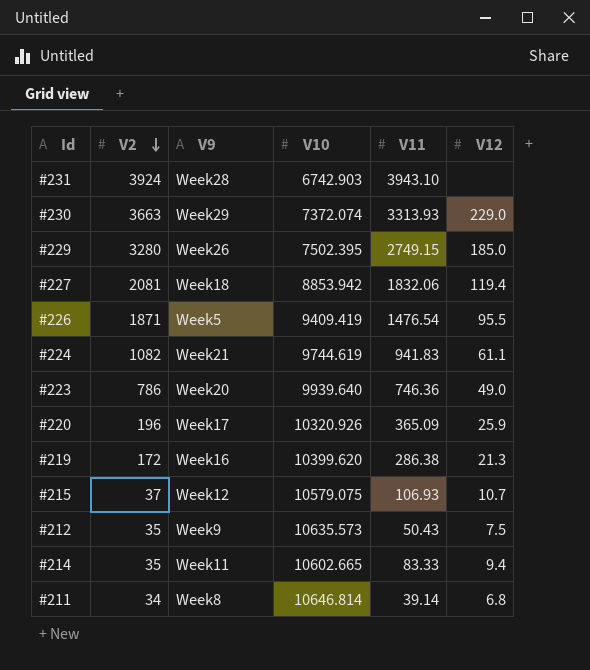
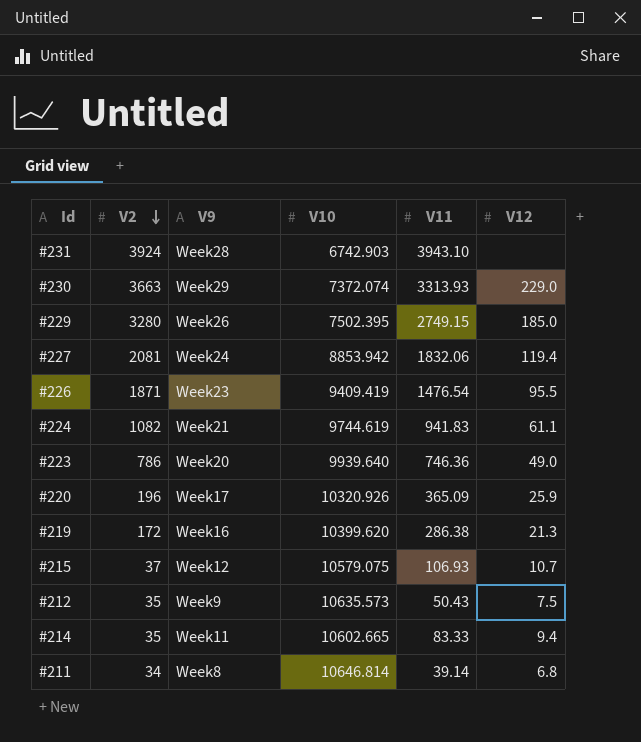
#227 | V9: Week18 -> Week24
#226 | V9: Week5 -> Week23

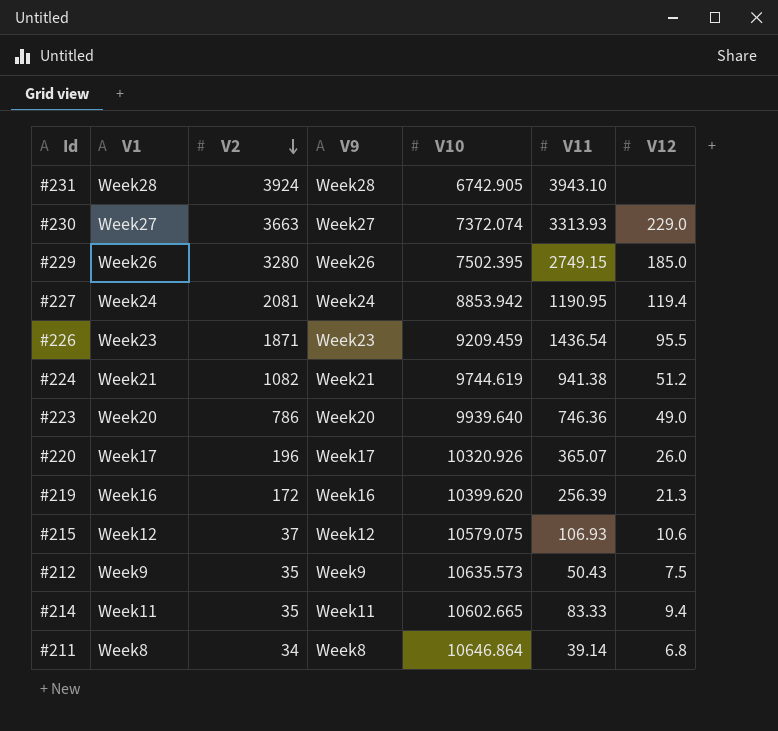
column V1 | position: none -> 2
#231 | V10: 6742.903 -> 6742.905
#230 | V9: Week29 -> Week27
#227 | V11: 1832.06 -> 1190.95
#226 | V10: 9409.419 -> 9209.459
#226 | V11: 1476.54 -> 1436.54
#224 | V11: 941.83 -> 941.38
#224 | V12: 61.1 -> 51.2
#220 | V11: 365.09 -> 365.07
#220 | V12: 25.9 -> 26.0
#219 | V11: 286.38 -> 256.39
#215 | V12: 10.7 -> 10.6
#211 | V10: 10646.814 -> 10646.864

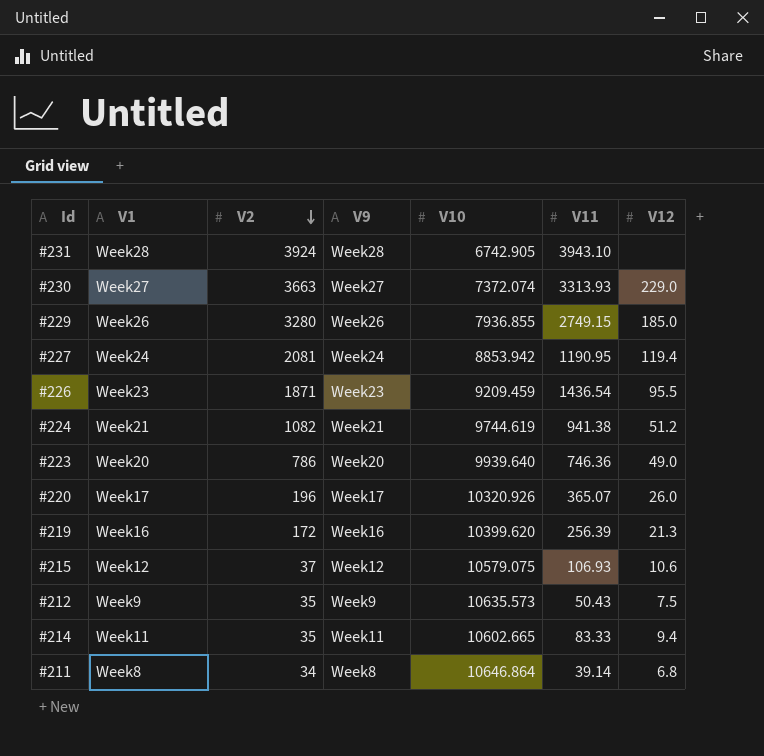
#229 | V10: 7502.395 -> 7936.855

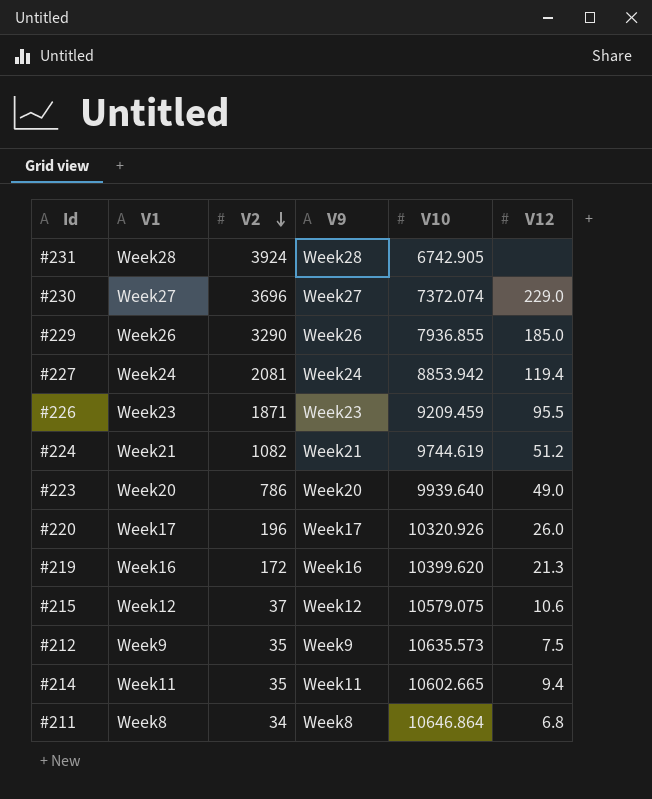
column V11 | position: 6 -> none
#230 | V2: 3663 -> 3696
#229 | V2: 3280 -> 3290

